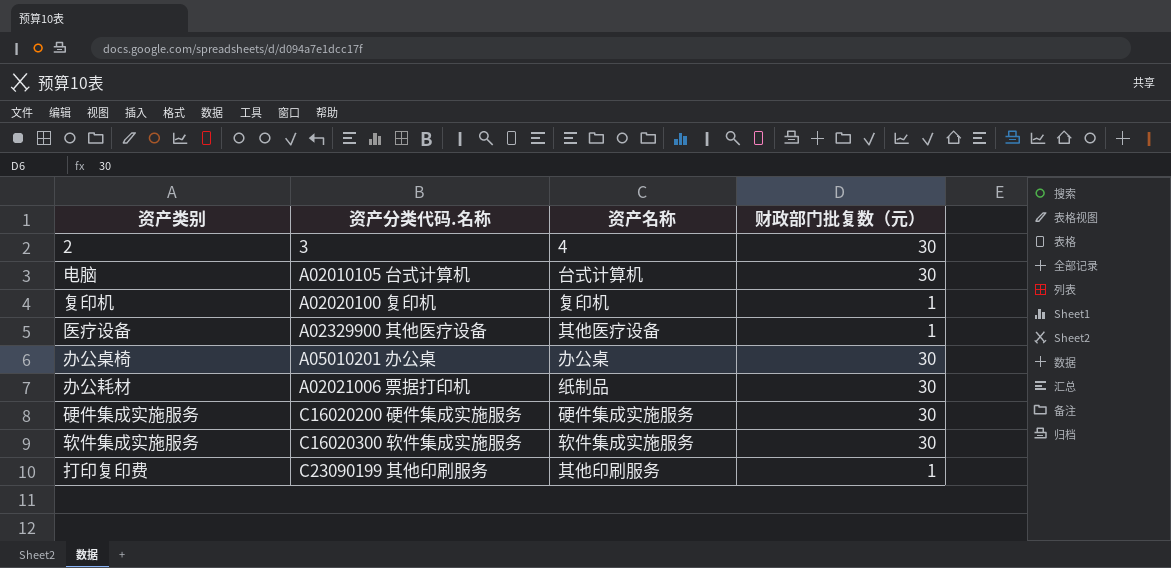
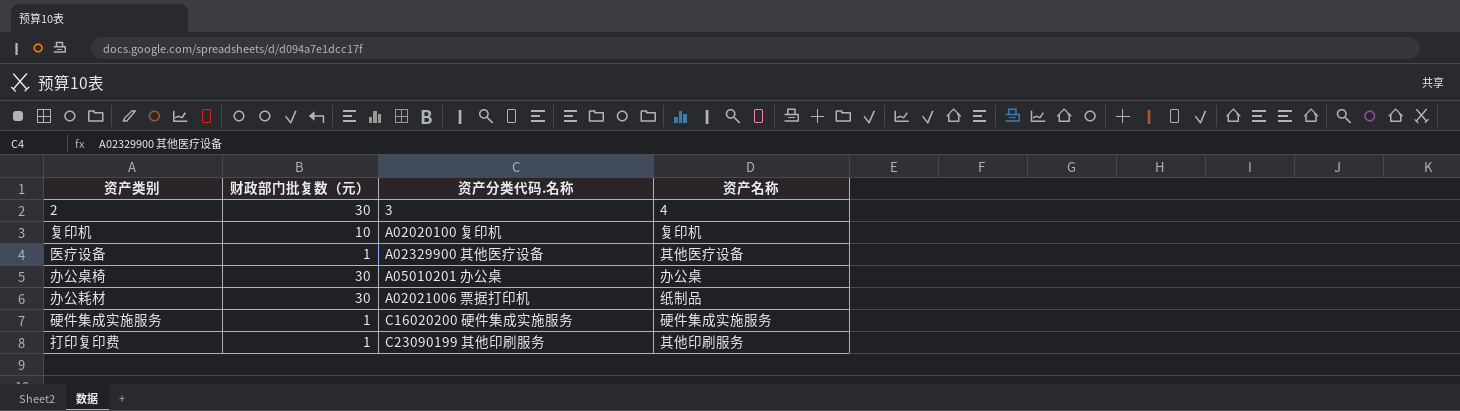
column 财政部门批复数（元） | position: 4 -> 2
row 电脑: A02010105 台式计算机 | 台式计算机 | 30 -> none
row 软件集成实施服务: C16020300 软件集成实施服务 | 软件集成实施服务 | 30 -> none
复印机 | 财政部门批复数（元）: 1 -> 10
硬件集成实施服务 | 财政部门批复数（元）: 30 -> 1

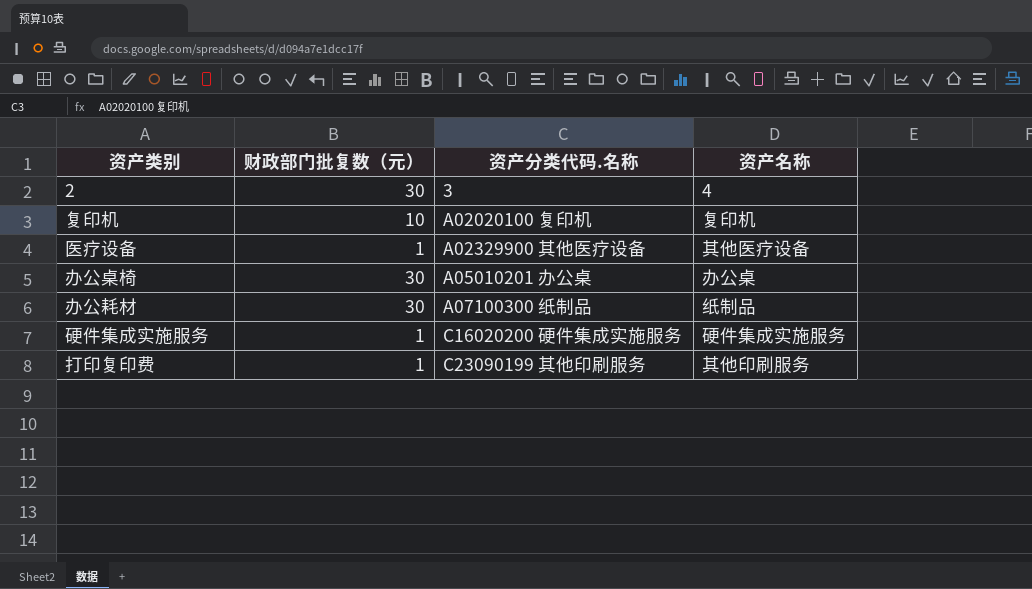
办公耗材 | 资产分类代码.名称: A02021006 票据打印机 -> A07100300 纸制品

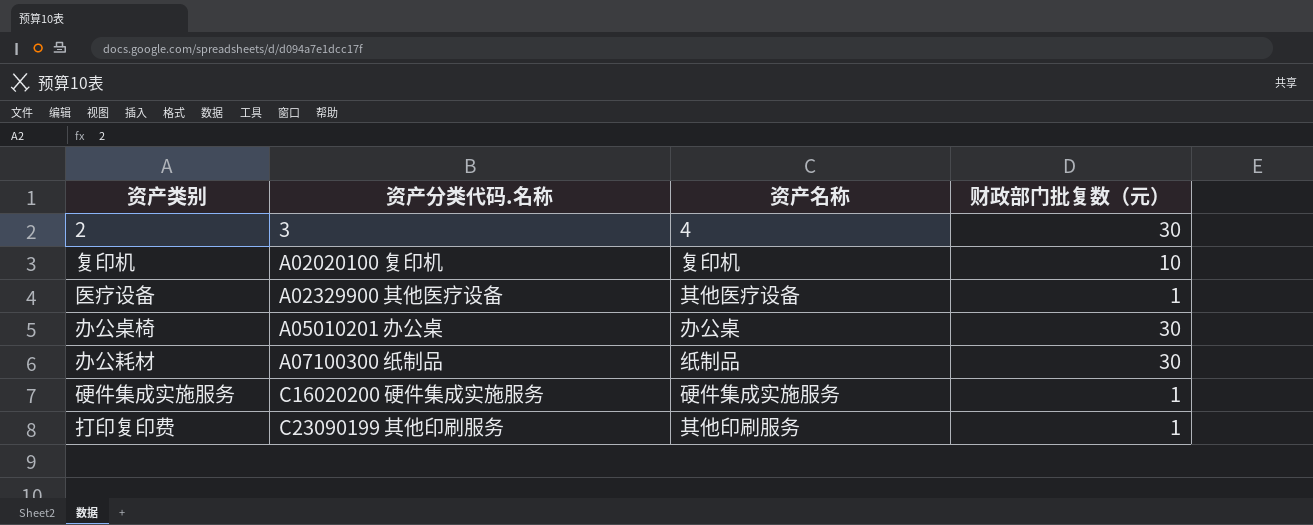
column 财政部门批复数（元） | position: 2 -> 4

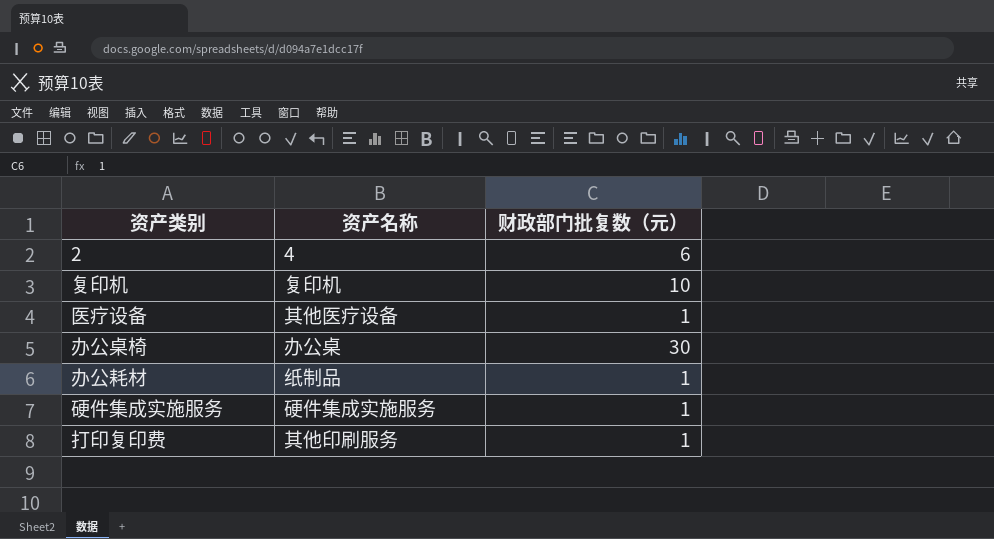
column 资产分类代码.名称 | position: 2 -> none
2 | 财政部门批复数（元）: 30 -> 6
办公耗材 | 财政部门批复数（元）: 30 -> 1

